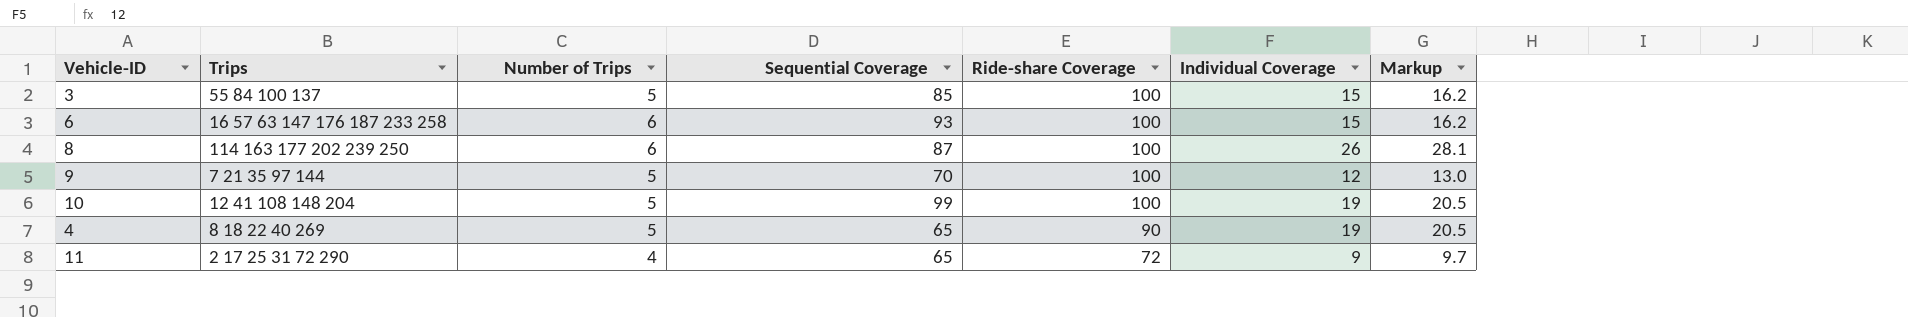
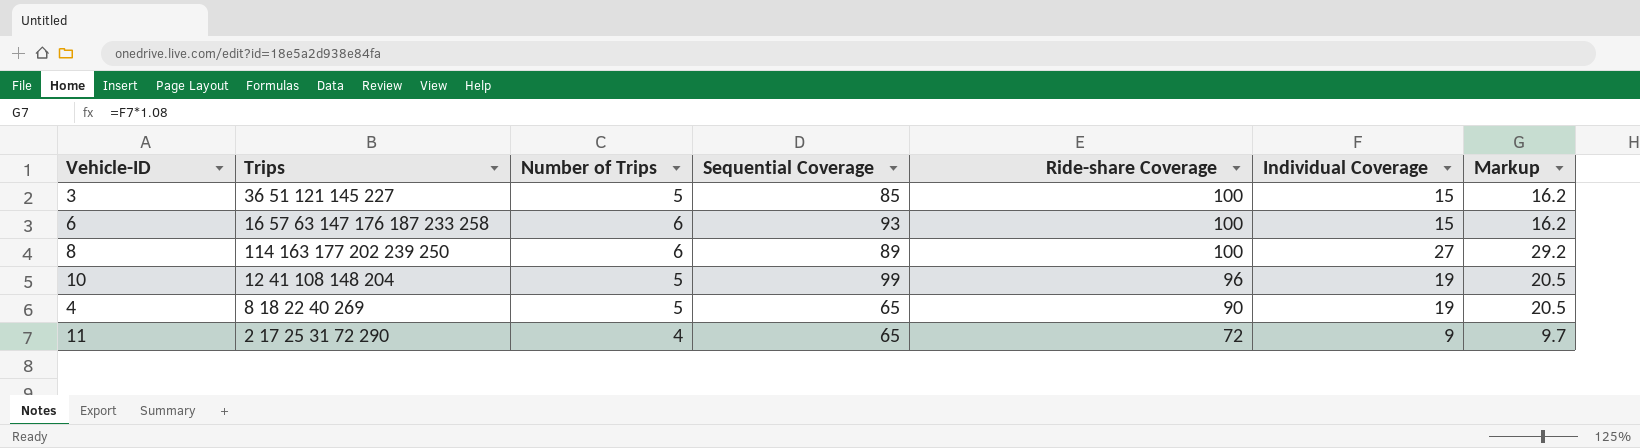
row 9: 7 21 35 97 144 | 5 | 70 | 100 | 12 | 13.0 -> none
3 | Trips: 55 84 100 137 -> 36 51 121 145 227
8 | Sequential Coverage: 87 -> 89
8 | Individual Coverage: 26 -> 27
8 | Markup: 28.1 -> 29.2
10 | Ride-share Coverage: 100 -> 96

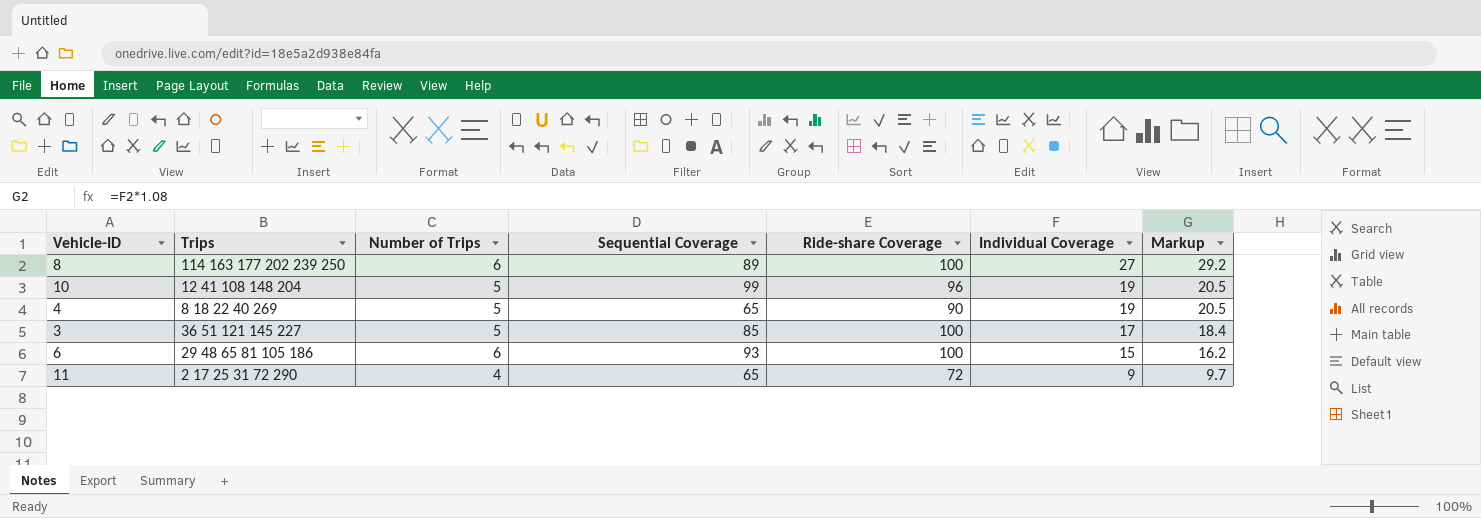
row order: Ride-share Coverage descending -> Individual Coverage descending
3 | Individual Coverage: 15 -> 17
3 | Markup: 16.2 -> 18.4
6 | Trips: 16 57 63 147 176 187 233 258 -> 29 48 65 81 105 186

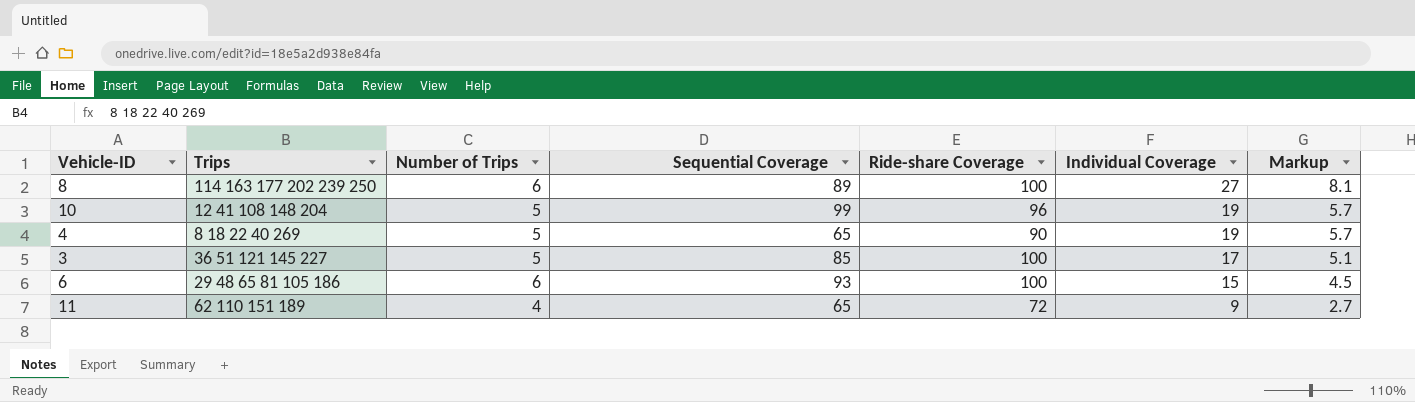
column Markup | formula: [Individual Coverage] * 1.08 -> [Individual Coverage] * 0.3
11 | Trips: 2 17 25 31 72 290 -> 62 110 151 189

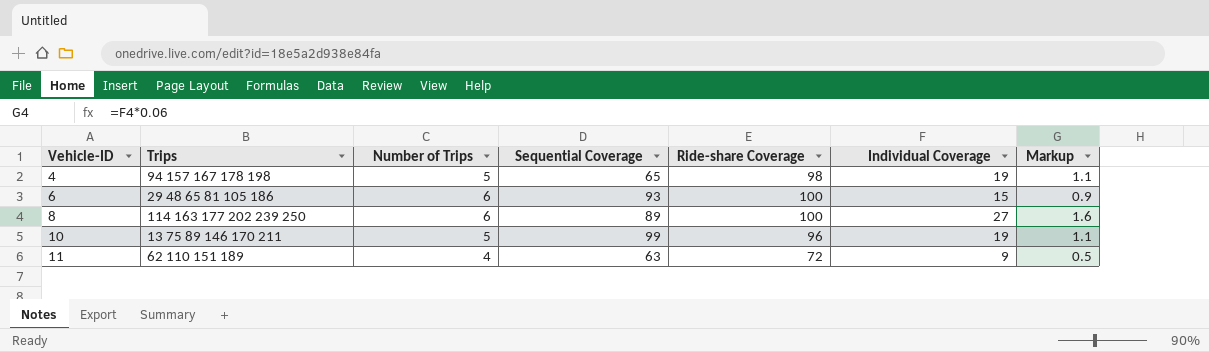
row order: Individual Coverage descending -> Vehicle-ID ascending
column Markup | formula: [Individual Coverage] * 0.3 -> [Individual Coverage] * 0.06
row 3: 36 51 121 145 227 | 5 | 85 | 100 | 17 | 5.1 -> none
4 | Trips: 8 18 22 40 269 -> 94 157 167 178 198
4 | Ride-share Coverage: 90 -> 98
10 | Trips: 12 41 108 148 204 -> 13 75 89 146 170 211
11 | Sequential Coverage: 65 -> 63

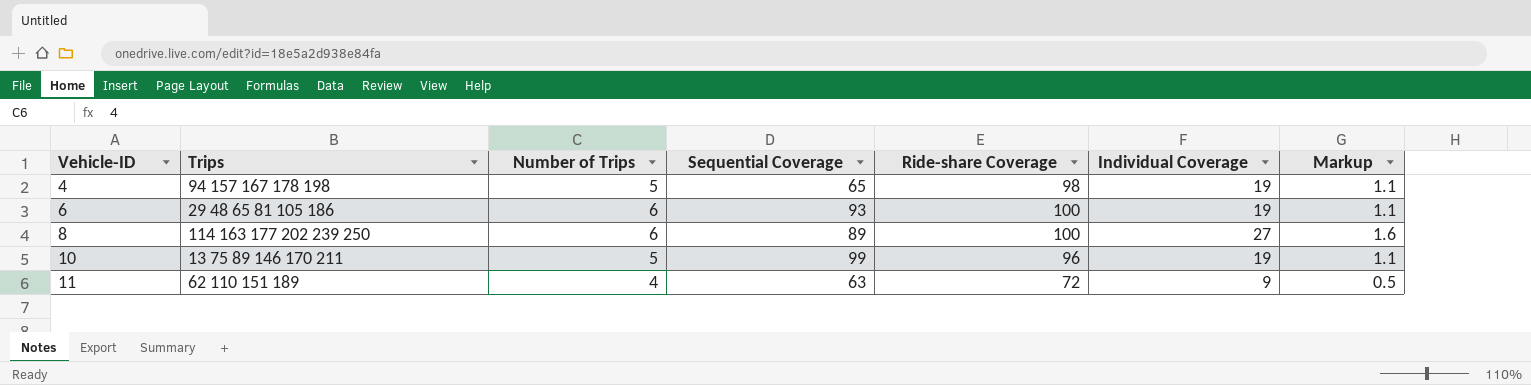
6 | Individual Coverage: 15 -> 19
6 | Markup: 0.9 -> 1.1

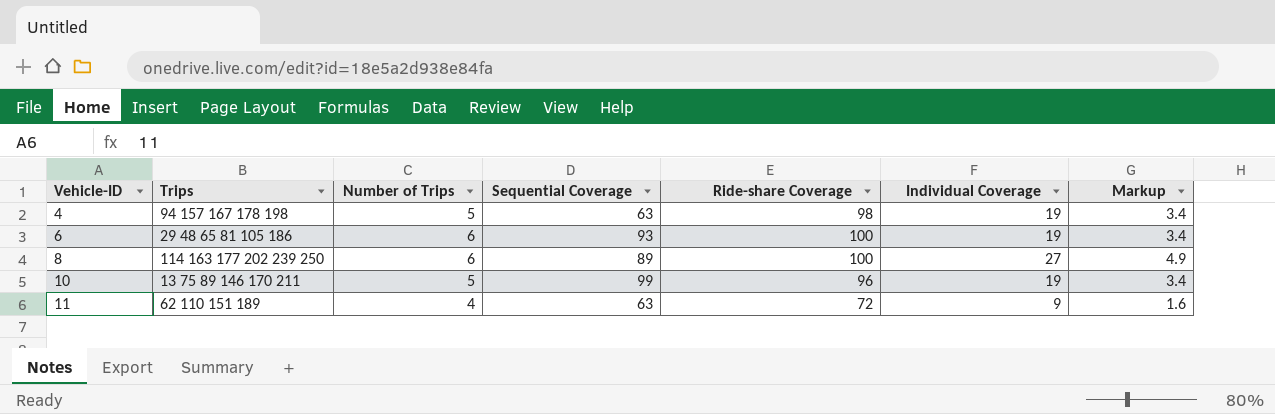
column Markup | formula: [Individual Coverage] * 0.06 -> [Individual Coverage] * 0.18
4 | Sequential Coverage: 65 -> 63

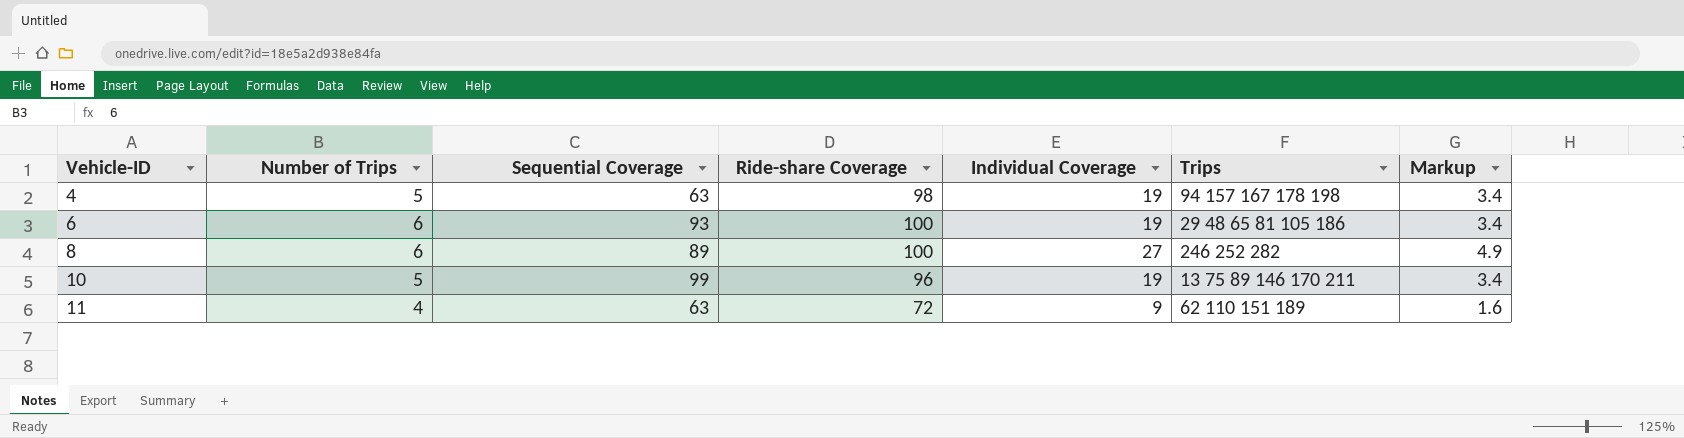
column Trips | position: 2 -> 6
8 | Trips: 114 163 177 202 239 250 -> 246 252 282

